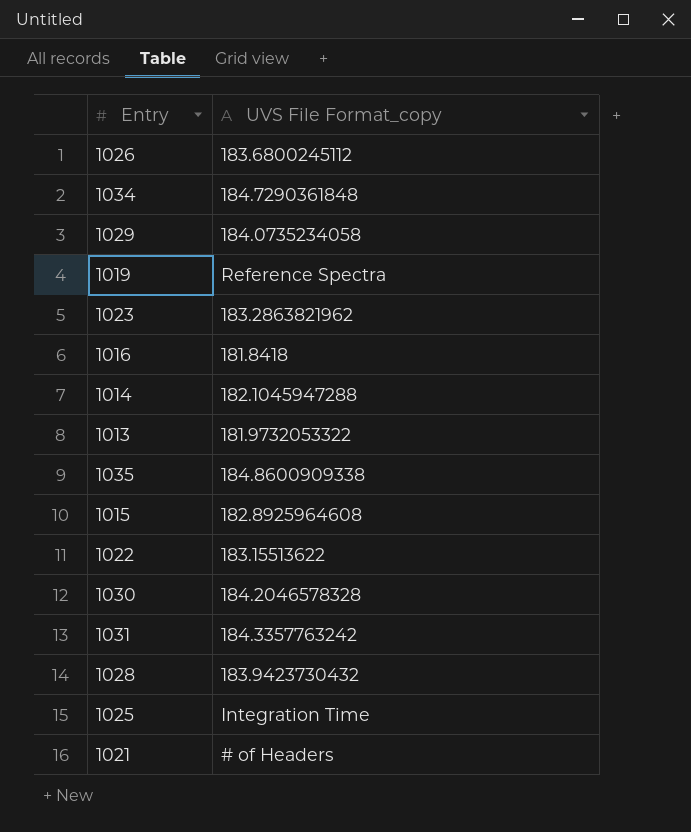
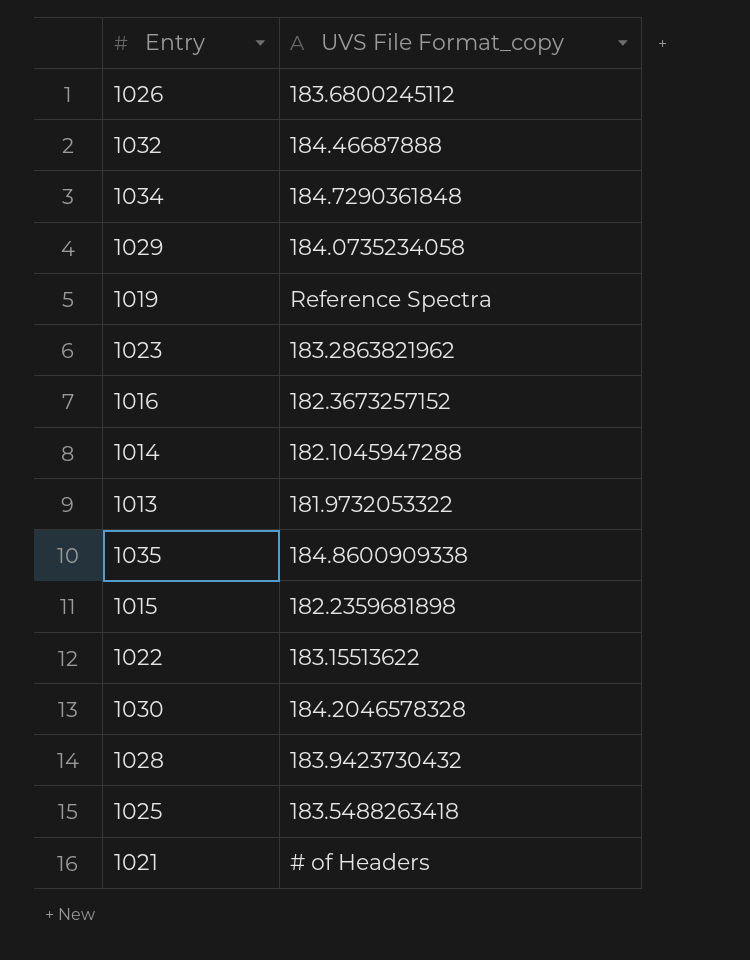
row 1031: 184.3357763242 -> none
row 1032: none -> 184.46687888
1016 | UVS File Format_copy: 181.8418 -> 182.3673257152
1015 | UVS File Format_copy: 182.8925964608 -> 182.2359681898
1025 | UVS File Format_copy: Integration Time -> 183.5488263418

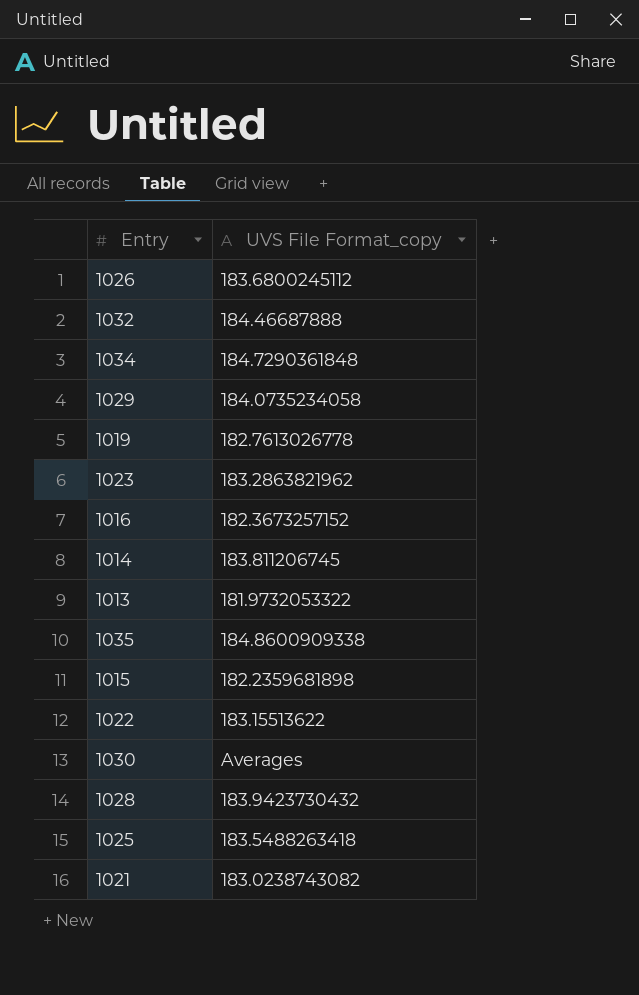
1019 | UVS File Format_copy: Reference Spectra -> 182.7613026778
1014 | UVS File Format_copy: 182.1045947288 -> 183.811206745
1030 | UVS File Format_copy: 184.2046578328 -> Averages
1021 | UVS File Format_copy: # of Headers -> 183.0238743082

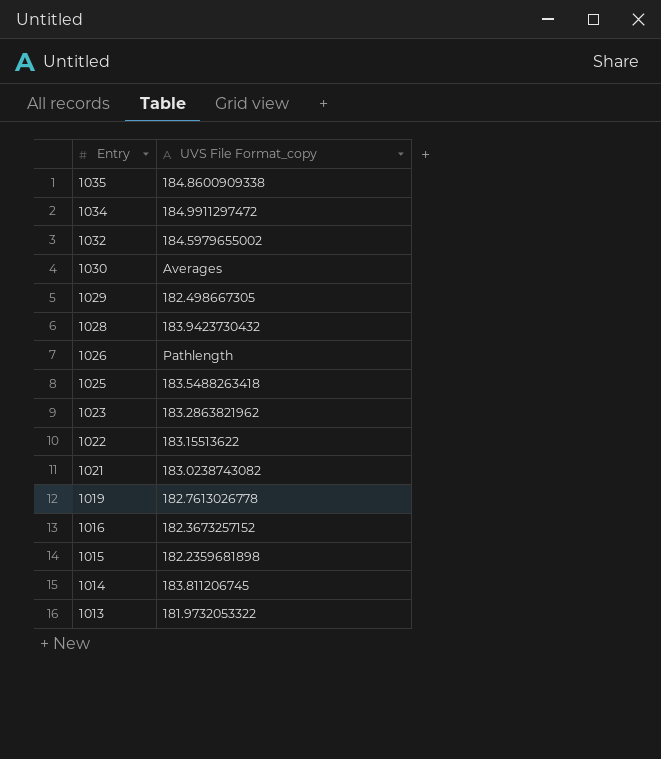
row order: none -> Entry descending
1034 | UVS File Format_copy: 184.7290361848 -> 184.9911297472
1032 | UVS File Format_copy: 184.46687888 -> 184.5979655002
1029 | UVS File Format_copy: 184.0735234058 -> 182.498667305
1026 | UVS File Format_copy: 183.6800245112 -> Pathlength

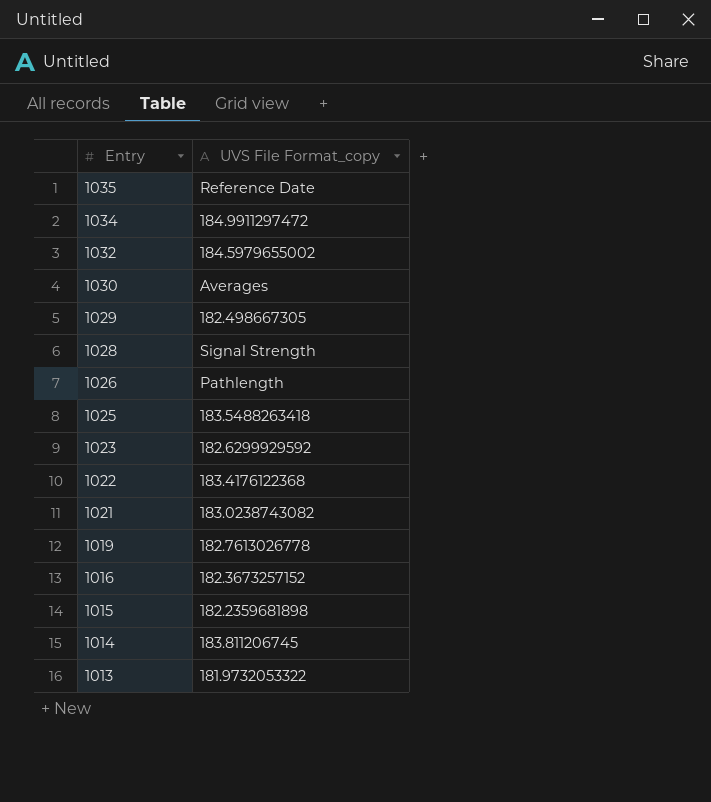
1035 | UVS File Format_copy: 184.8600909338 -> Reference Date
1028 | UVS File Format_copy: 183.9423730432 -> Signal Strength
1023 | UVS File Format_copy: 183.2863821962 -> 182.6299929592
1022 | UVS File Format_copy: 183.15513622 -> 183.4176122368

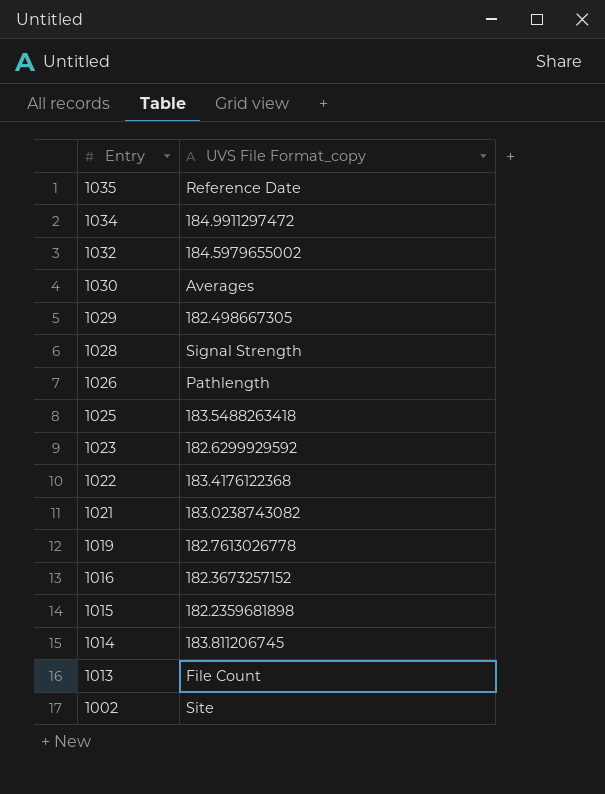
1013 | UVS File Format_copy: 181.9732053322 -> File Count
row 1002: none -> Site

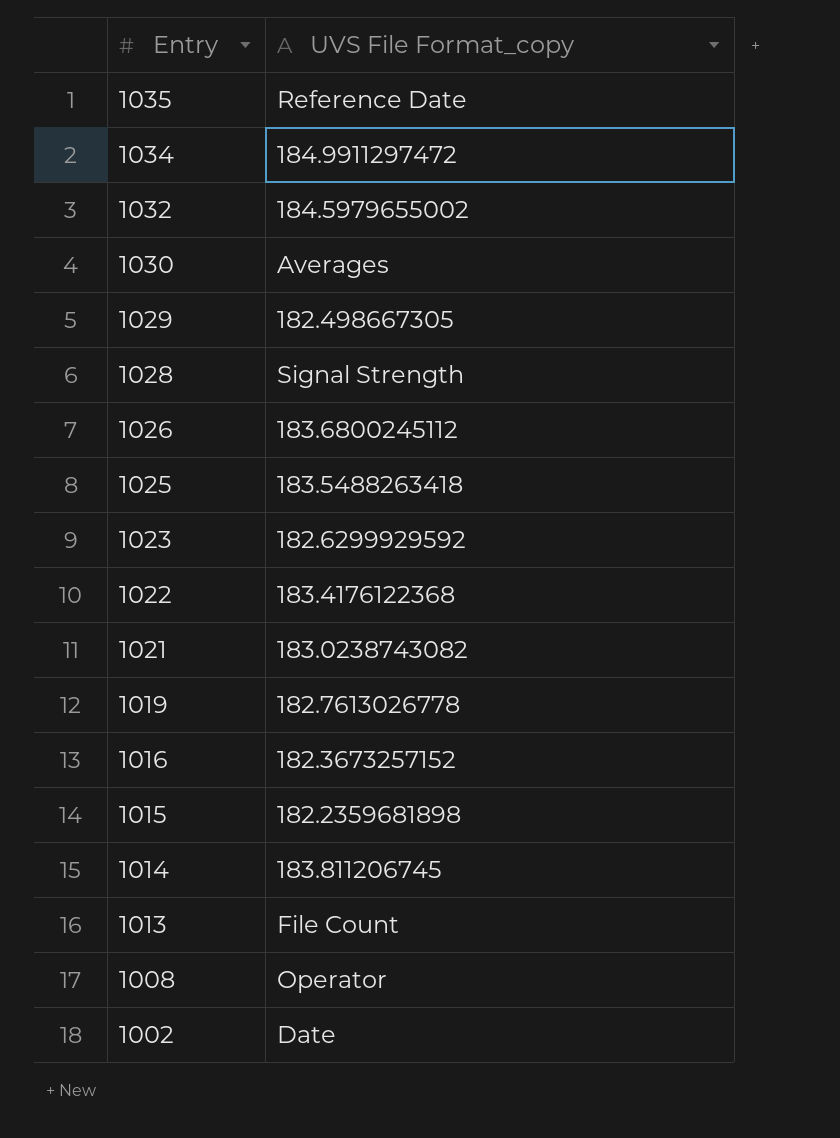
1026 | UVS File Format_copy: Pathlength -> 183.6800245112
row 1008: none -> Operator
1002 | UVS File Format_copy: Site -> Date

